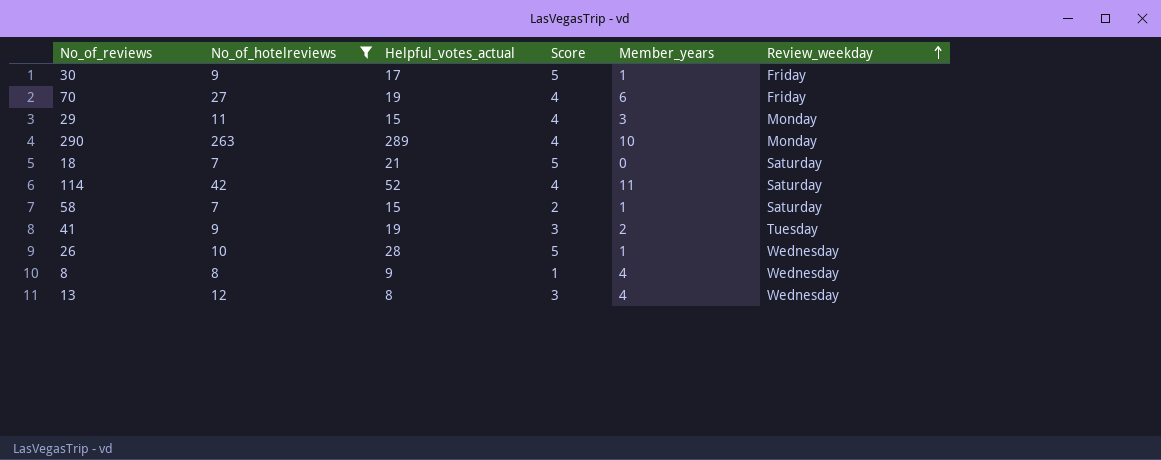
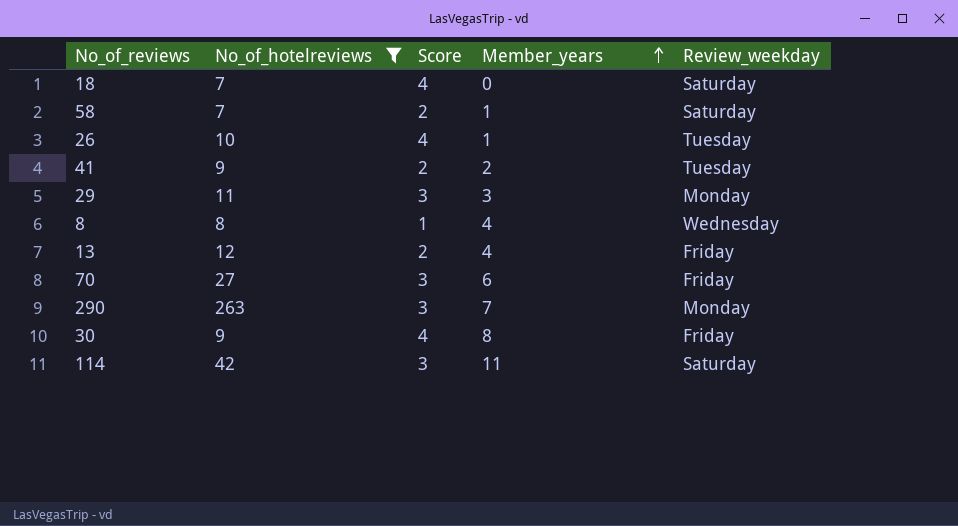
row order: Review_weekday ascending -> Member_years ascending
column Helpful_votes_actual | position: 3 -> none
18 | Score: 5 -> 4
26 | Score: 5 -> 4
26 | Review_weekday: Wednesday -> Tuesday
41 | Score: 3 -> 2
29 | Score: 4 -> 3
13 | Score: 3 -> 2
13 | Review_weekday: Wednesday -> Friday
70 | Score: 4 -> 3
290 | Score: 4 -> 3
290 | Member_years: 10 -> 7
30 | Score: 5 -> 4
30 | Member_years: 1 -> 8
114 | Score: 4 -> 3

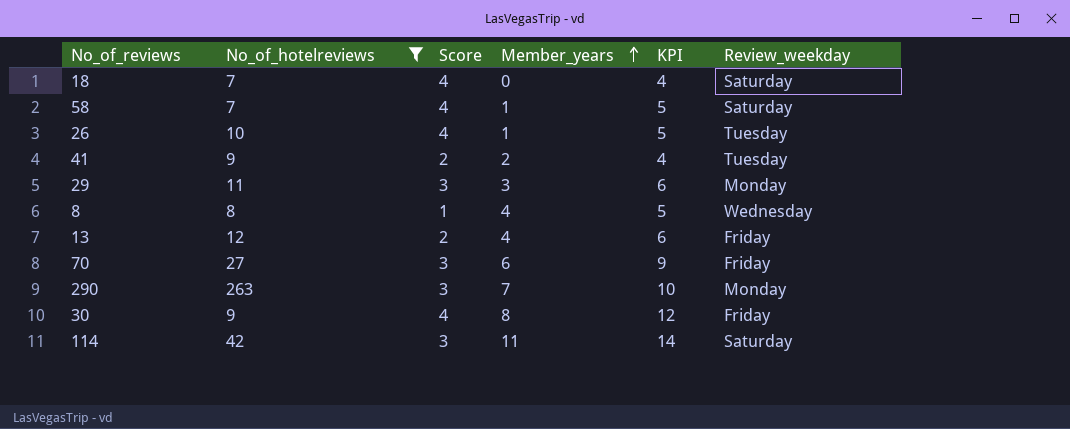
column KPI | formula: none -> [Score] + [Member_years]
58 | Score: 2 -> 4

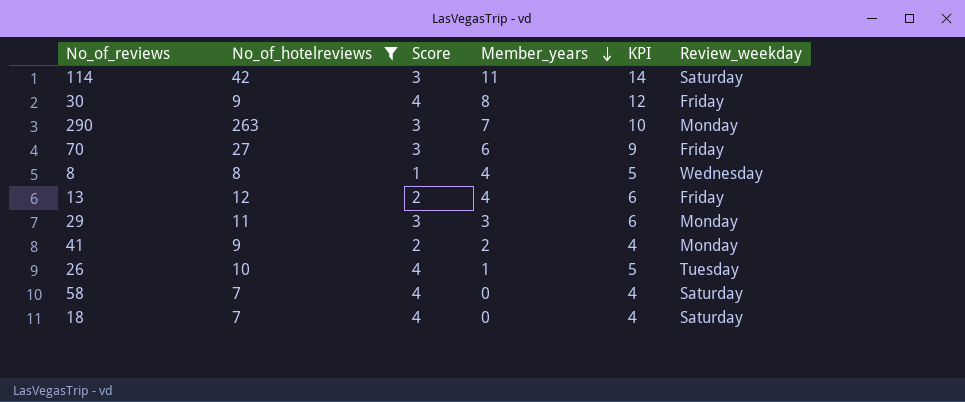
row order: Member_years ascending -> Member_years descending
41 | Review_weekday: Tuesday -> Monday
58 | Member_years: 1 -> 0
58 | KPI: 5 -> 4

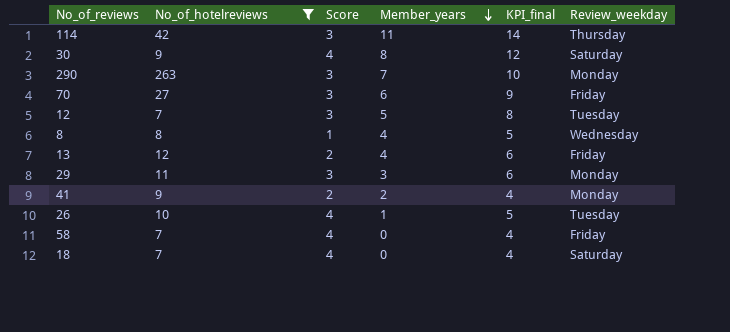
column name: KPI -> KPI_final
114 | Review_weekday: Saturday -> Thursday
30 | Review_weekday: Friday -> Saturday
row 12: none -> 7 | 3 | 5 | 8 | Tuesday
58 | Review_weekday: Saturday -> Friday

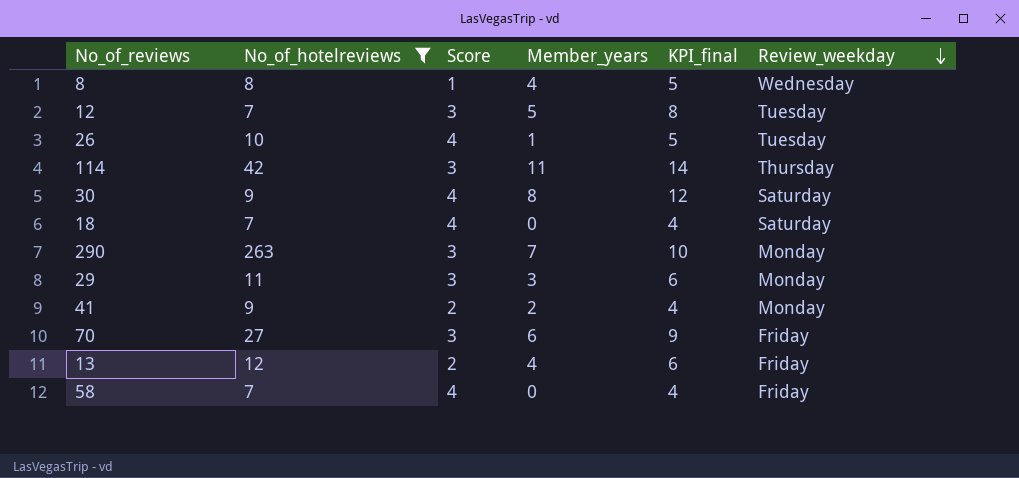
row order: Member_years descending -> Review_weekday descending

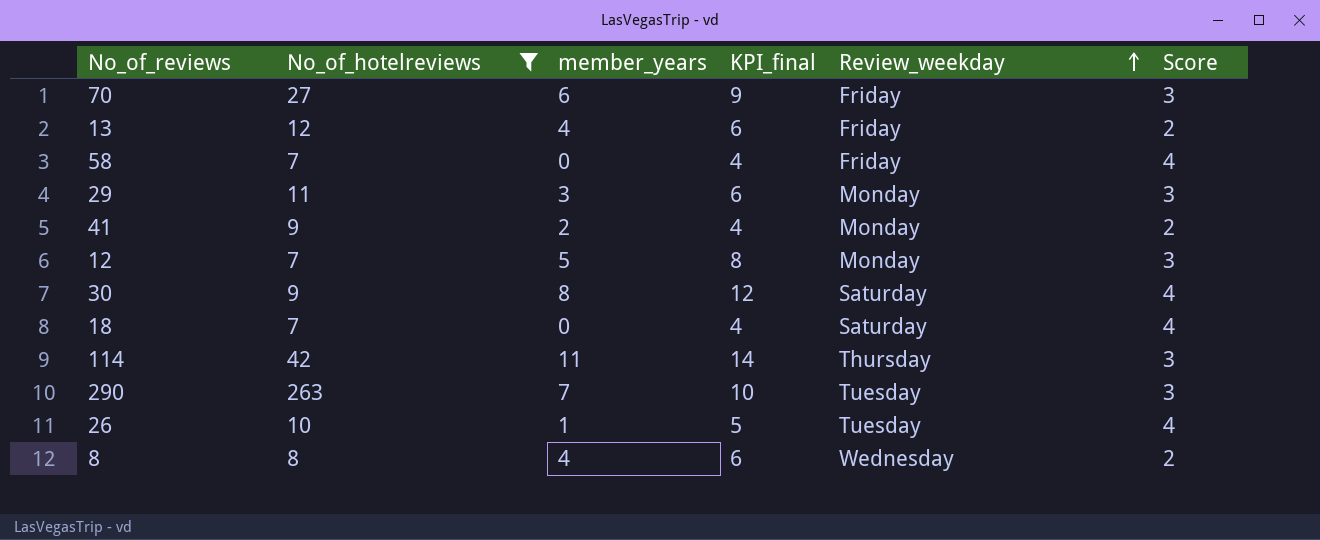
row order: Review_weekday descending -> Review_weekday ascending
column name: Member_years -> member_years
column Score | position: 3 -> 6
12 | Review_weekday: Tuesday -> Monday
290 | Review_weekday: Monday -> Tuesday
8 | KPI_final: 5 -> 6
8 | Score: 1 -> 2

